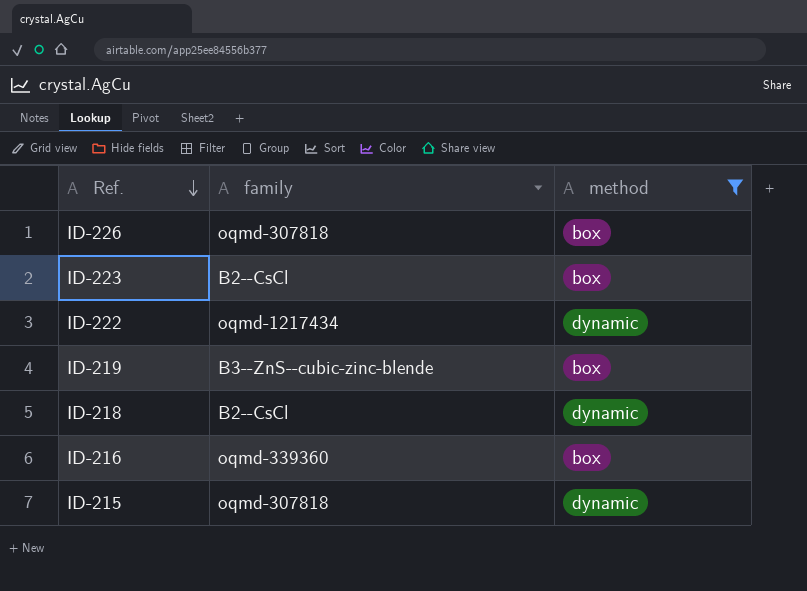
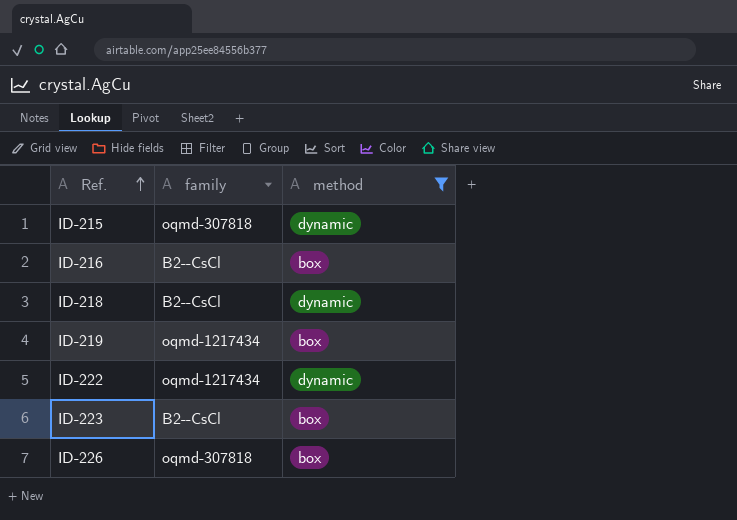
row order: Ref. descending -> Ref. ascending
ID-216 | family: oqmd-339360 -> B2--CsCl
ID-219 | family: B3--ZnS--cubic-zinc-blende -> oqmd-1217434

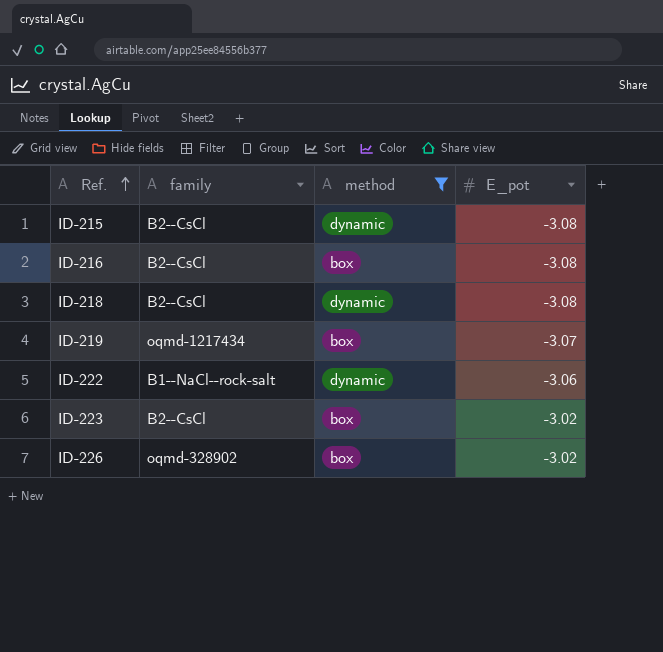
column E_pot | position: none -> 4
ID-215 | family: oqmd-307818 -> B2--CsCl
ID-222 | family: oqmd-1217434 -> B1--NaCl--rock-salt
ID-226 | family: oqmd-307818 -> oqmd-328902

